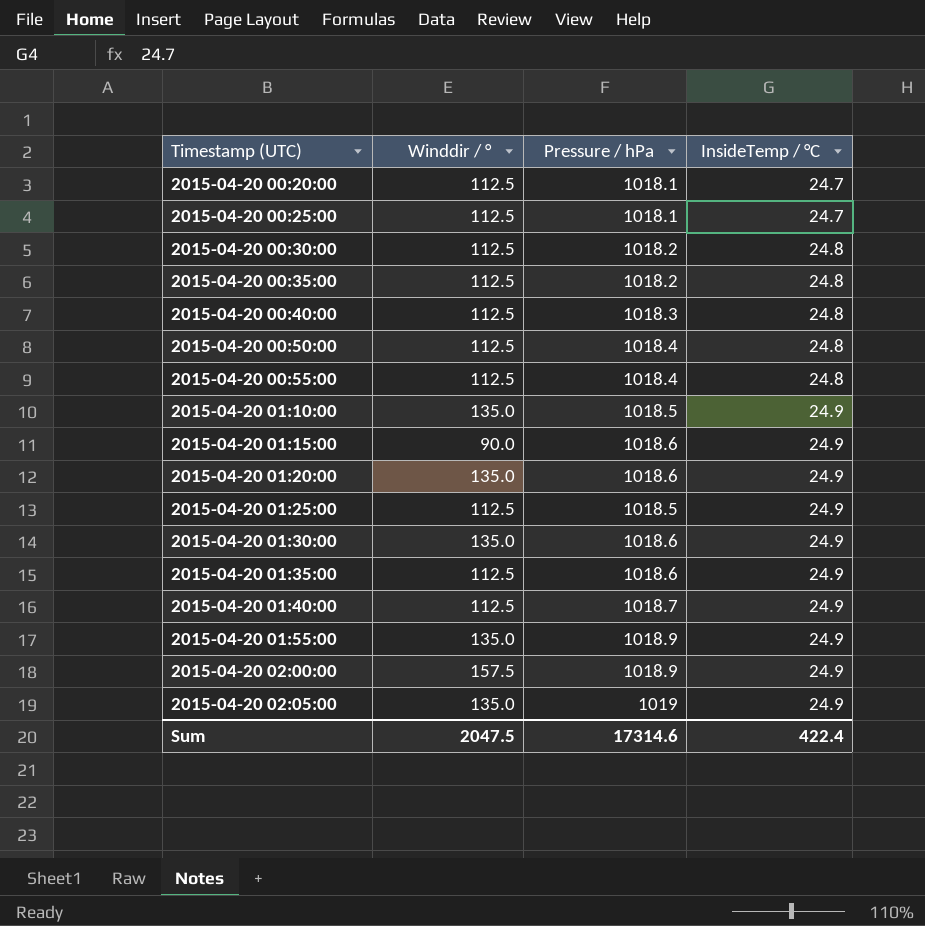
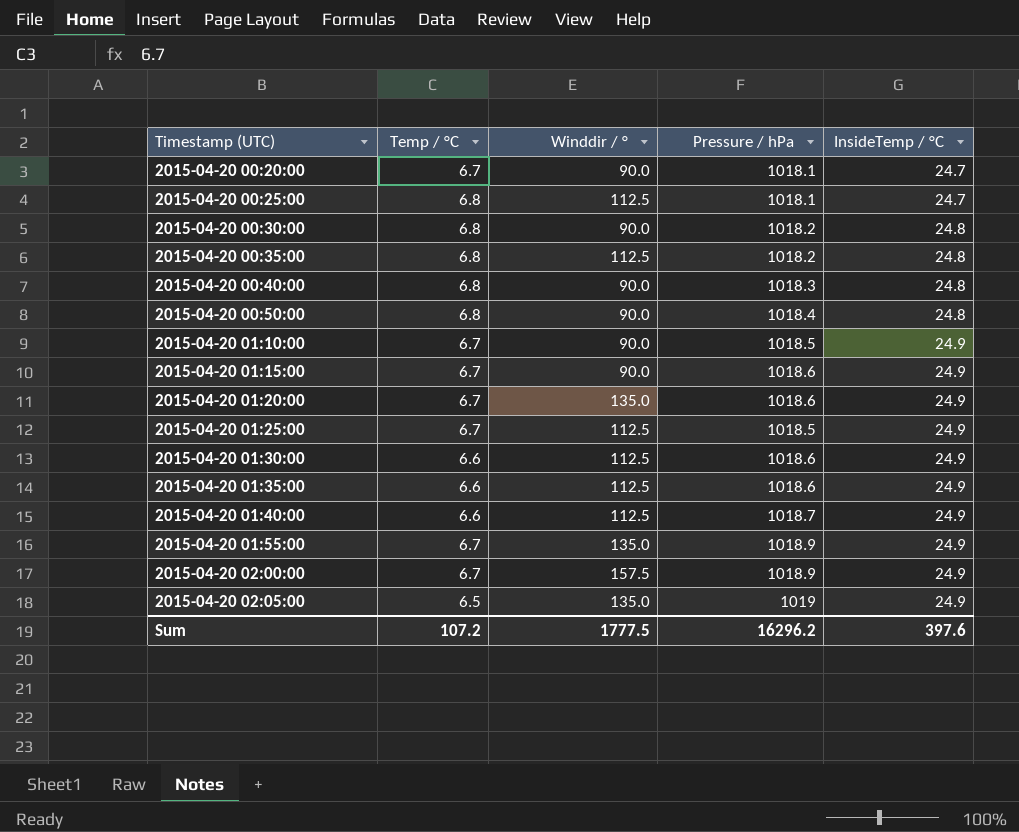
column Temp / °C | position: none -> 2
row 2015-04-20 00:55:00: 112.5 | 1018.4 | 24.8 -> none
2015-04-20 00:20:00 | Winddir / °: 112.5 -> 90.0
2015-04-20 00:30:00 | Winddir / °: 112.5 -> 90.0
2015-04-20 00:40:00 | Winddir / °: 112.5 -> 90.0
2015-04-20 00:50:00 | Winddir / °: 112.5 -> 90.0
2015-04-20 01:10:00 | Winddir / °: 135.0 -> 90.0
2015-04-20 01:30:00 | Winddir / °: 135.0 -> 112.5
Sum | Winddir / °: 2047.5 -> 1777.5
Sum | Pressure / hPa: 17314.6 -> 16296.2
Sum | InsideTemp / °C: 422.4 -> 397.6

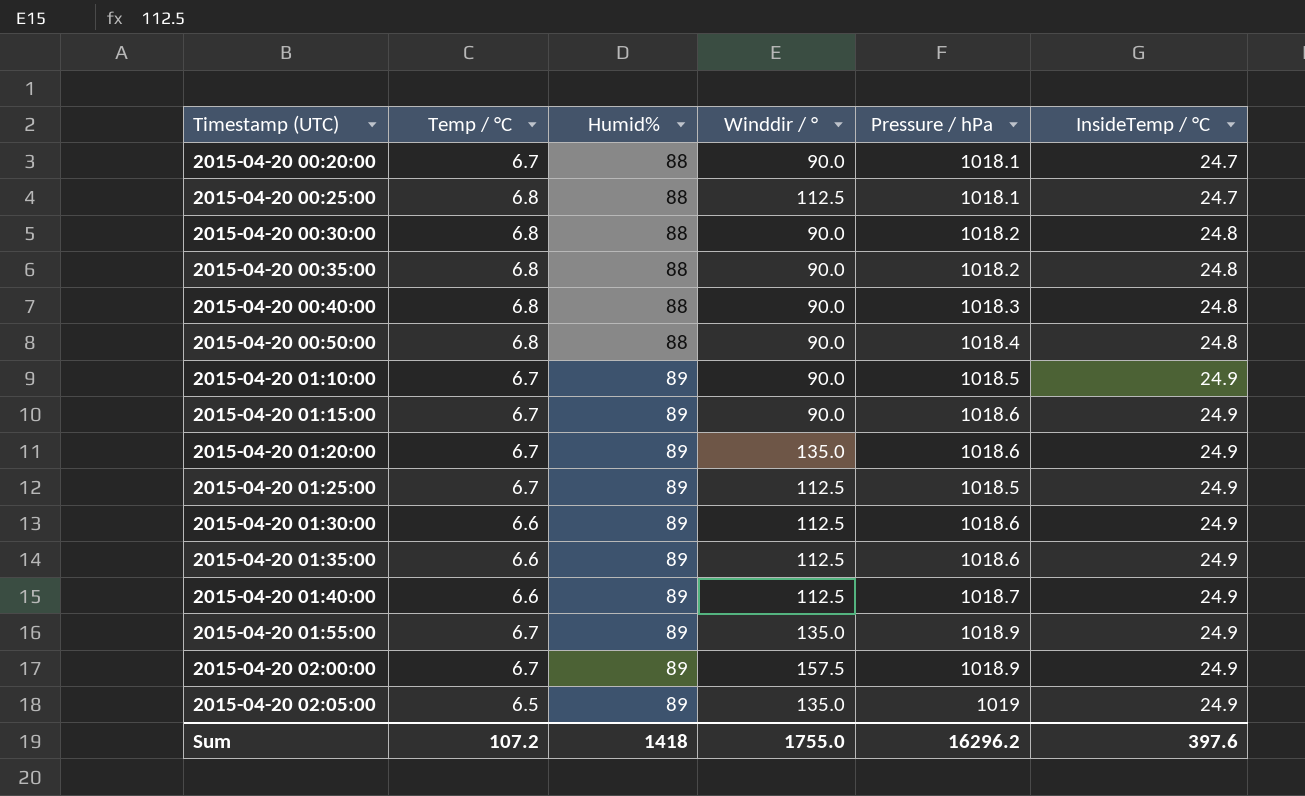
column Humid% | position: none -> 3
2015-04-20 00:35:00 | Winddir / °: 112.5 -> 90.0
Sum | Winddir / °: 1777.5 -> 1755.0

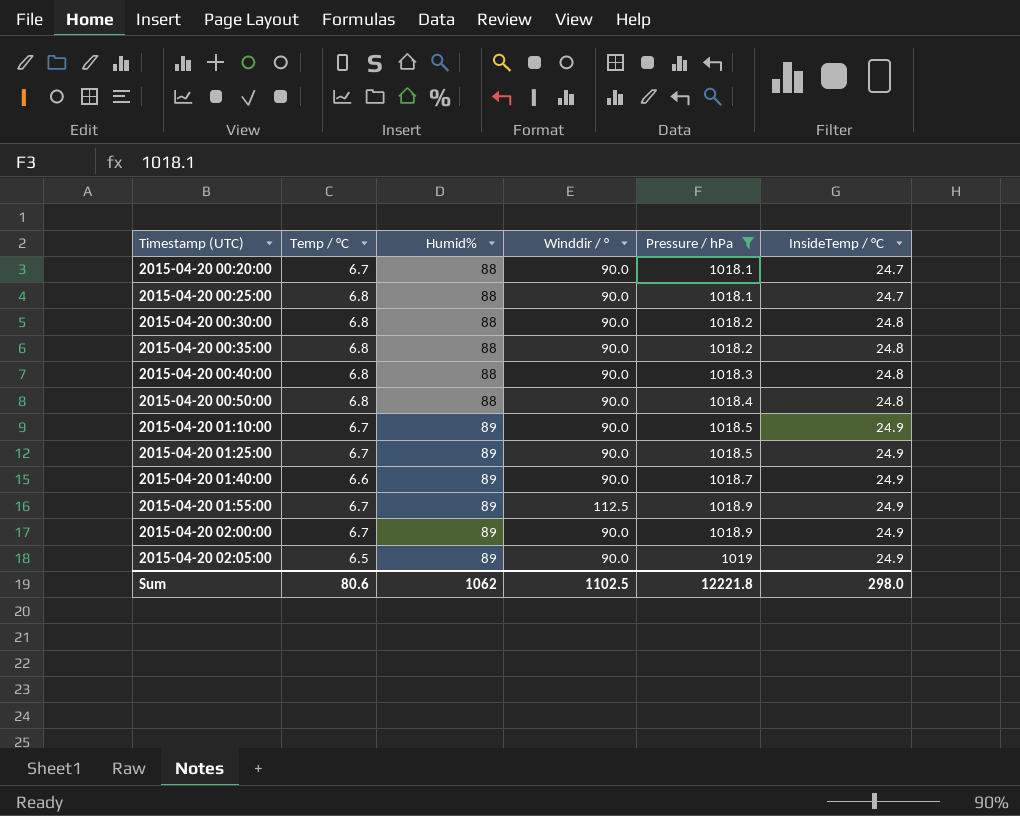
filter: none -> Pressure / hPa != 1018.6
2015-04-20 00:25:00 | Winddir / °: 112.5 -> 90.0
2015-04-20 01:25:00 | Winddir / °: 112.5 -> 90.0
2015-04-20 01:40:00 | Winddir / °: 112.5 -> 90.0
2015-04-20 01:55:00 | Winddir / °: 135.0 -> 112.5
2015-04-20 02:00:00 | Winddir / °: 157.5 -> 90.0
2015-04-20 02:05:00 | Winddir / °: 135.0 -> 90.0
Sum | Temp / °C: 107.2 -> 80.6
Sum | Humid%: 1418 -> 1062
Sum | Winddir / °: 1755.0 -> 1102.5
Sum | Pressure / hPa: 16296.2 -> 12221.8
Sum | InsideTemp / °C: 397.6 -> 298.0

